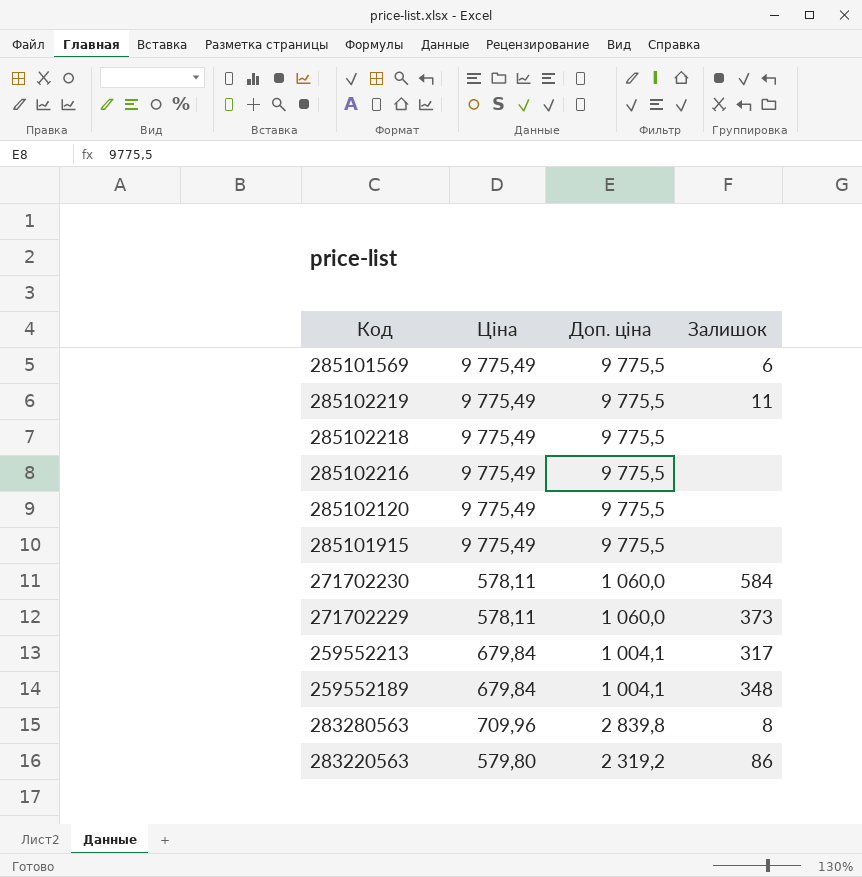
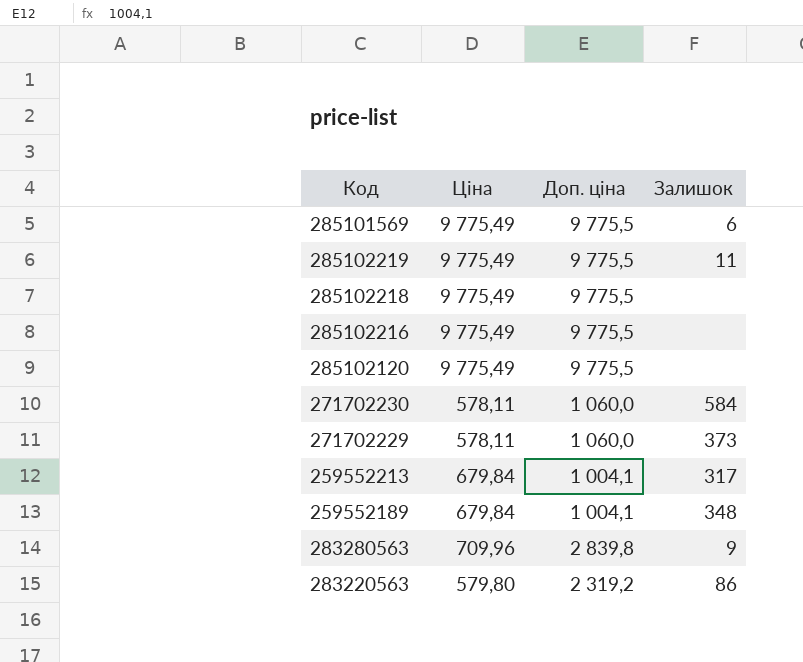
row 285101915: 9 775,49 | 9 775,5 | none -> none
283280563 | Залишок: 8 -> 9

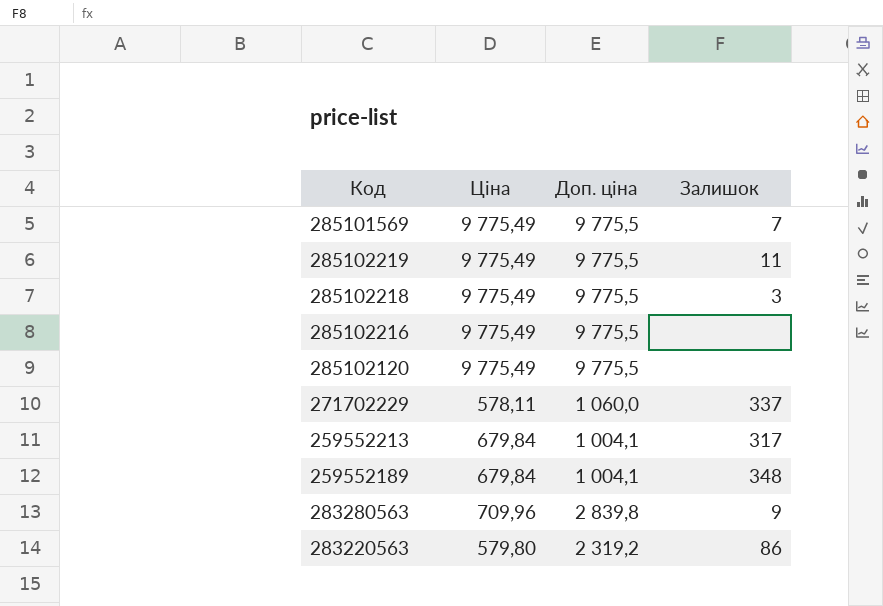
row 271702230: 578,11 | 1 060,0 | 584 -> none
285101569 | Залишок: 6 -> 7
285102218 | Залишок: none -> 3
271702229 | Залишок: 373 -> 337

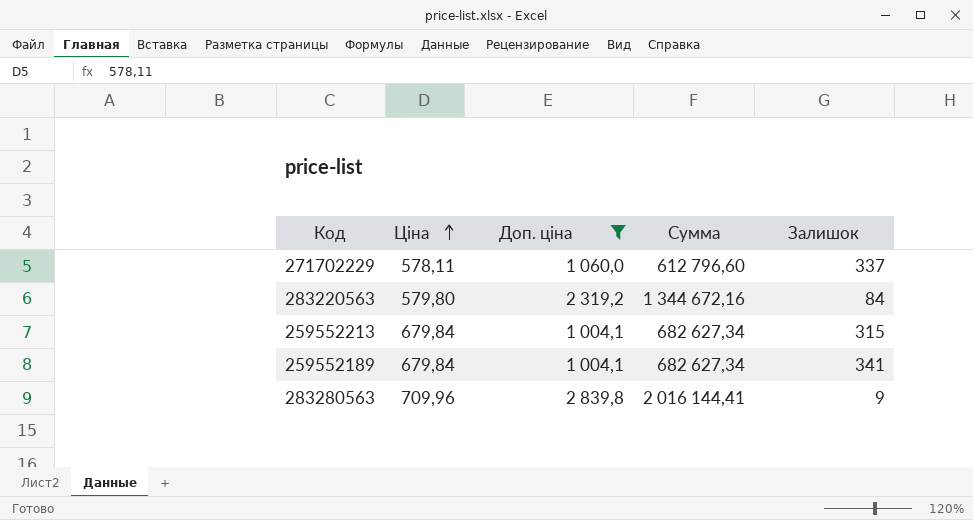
filter: none -> Доп. ціна != 9 775,5
row order: none -> Ціна ascending
column Сумма | formula: none -> [Ціна] * [Доп. ціна]
283220563 | Залишок: 86 -> 84
259552213 | Залишок: 317 -> 315
259552189 | Залишок: 348 -> 341

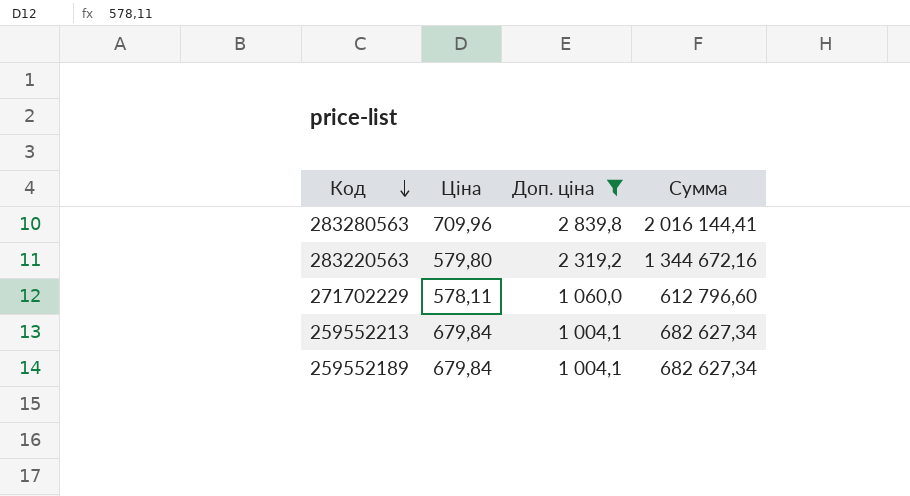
row order: Ціна ascending -> Код descending
column Залишок | position: 5 -> none

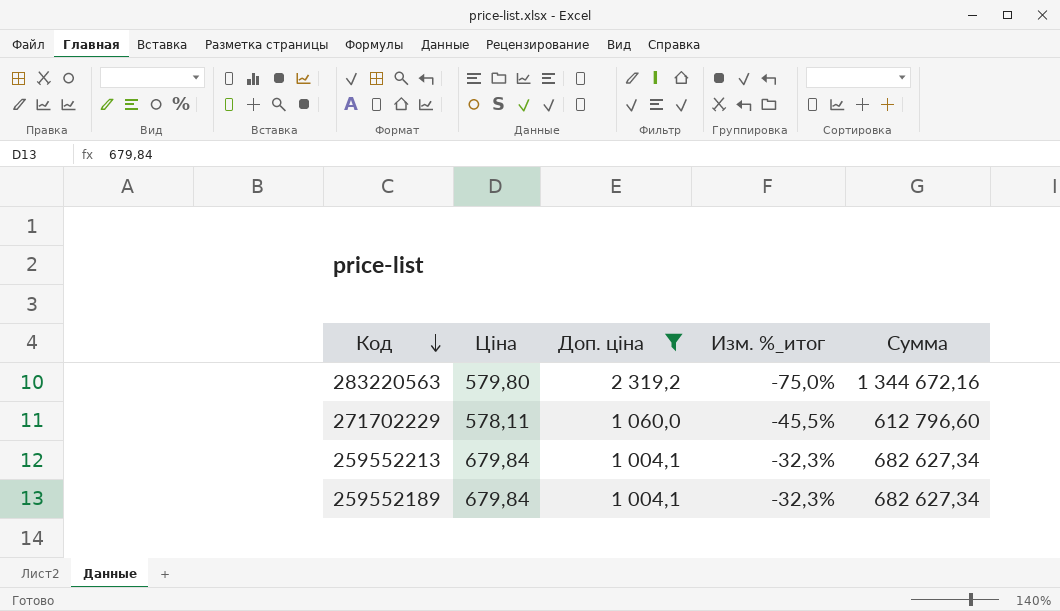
column Изм. %_итог | formula: none -> ([Ціна] - [Доп. ціна]) / [Доп. ціна]
row 283280563: 709,96 | 2 839,8 | 2 016 144,41 -> none

